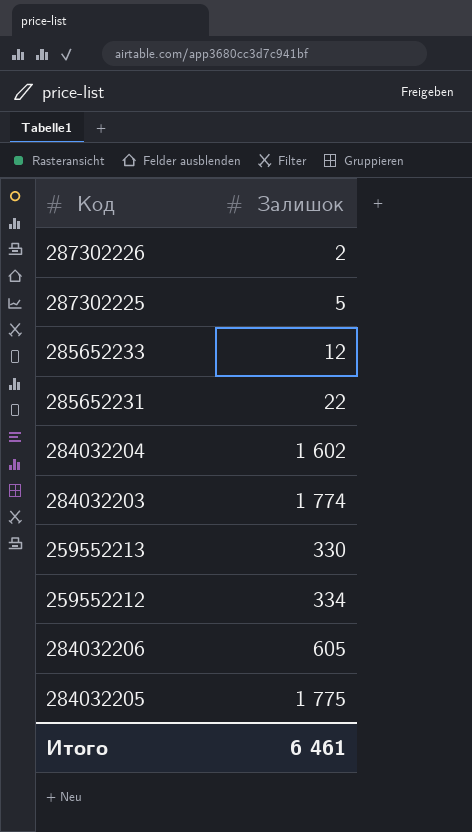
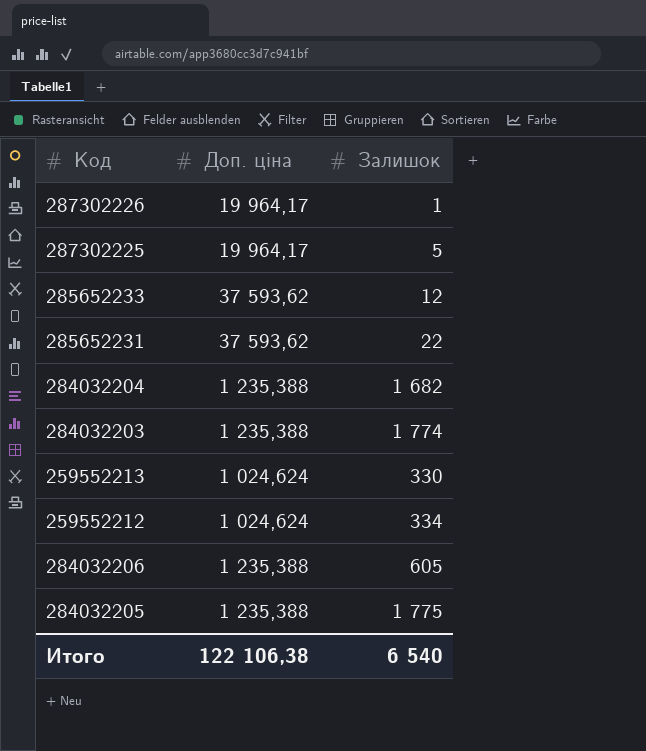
column Доп. ціна | position: none -> 2
287302226 | Залишок: 2 -> 1
284032204 | Залишок: 1 602 -> 1 682
Итого | Залишок: 6 461 -> 6 540

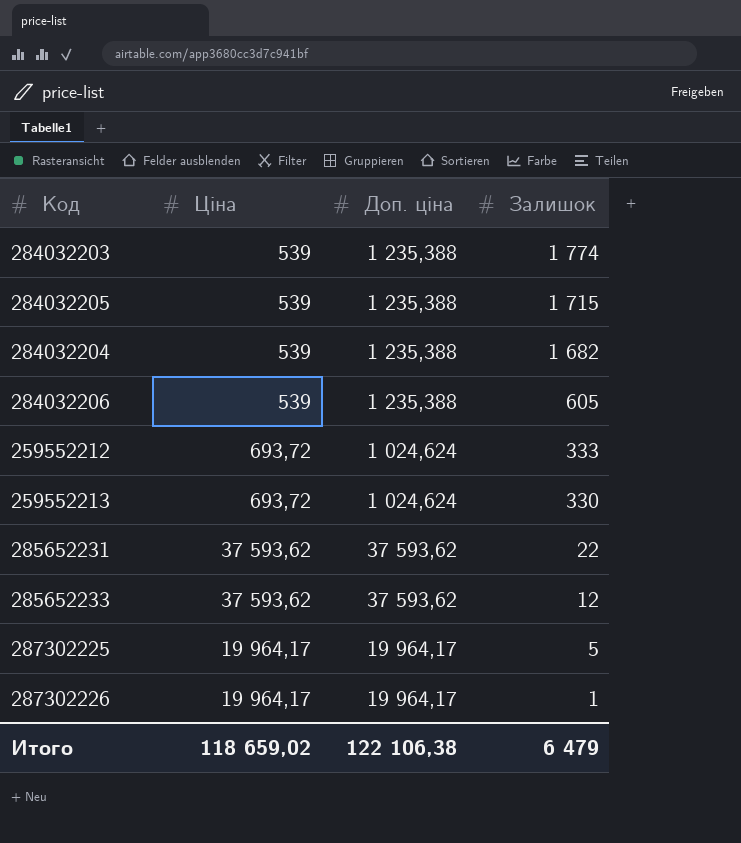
row order: none -> Залишок descending
column Ціна | position: none -> 2
284032205 | Залишок: 1 775 -> 1 715
259552212 | Залишок: 334 -> 333
Итого | Залишок: 6 540 -> 6 479

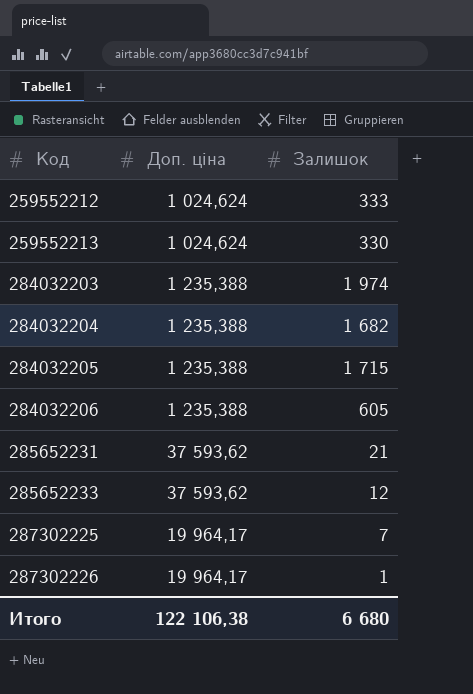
row order: Залишок descending -> Код ascending
column Ціна | position: 2 -> none
284032203 | Залишок: 1 774 -> 1 974
285652231 | Залишок: 22 -> 21
287302225 | Залишок: 5 -> 7
Итого | Залишок: 6 479 -> 6 680

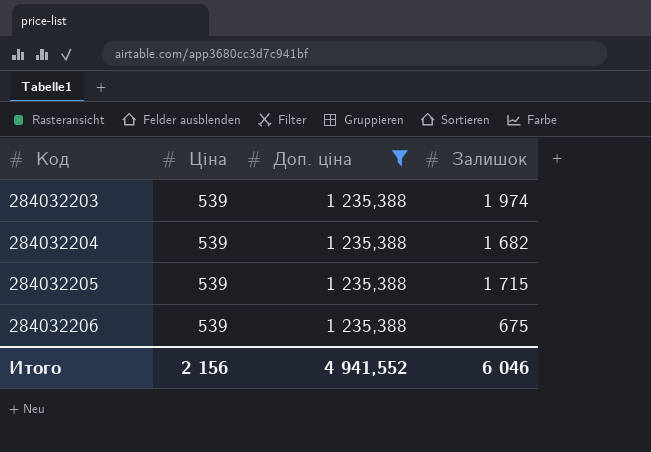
filter: none -> Доп. ціна = 1 235,388
column Ціна | position: none -> 2
284032206 | Залишок: 605 -> 675
Итого | Доп. ціна: 122 106,38 -> 4 941,552
Итого | Залишок: 6 680 -> 6 046

